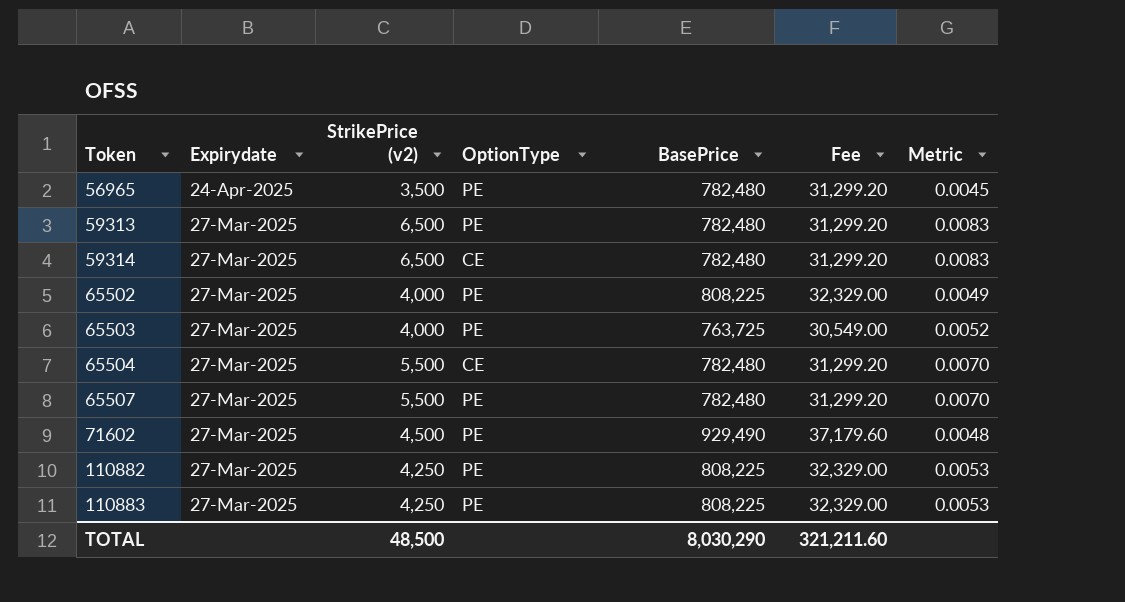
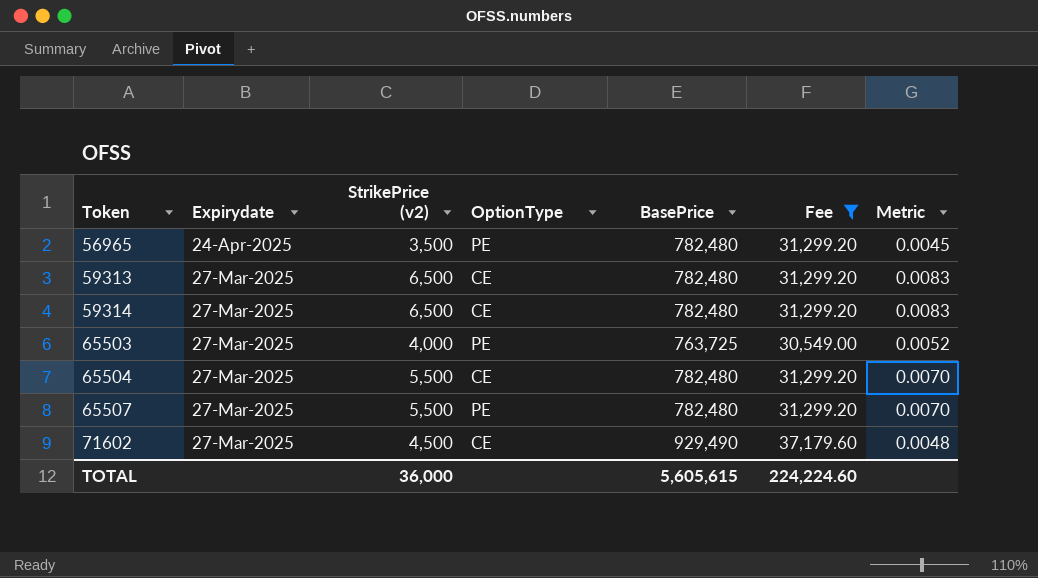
filter: none -> Fee != 32,329.00
59313 | OptionType: PE -> CE
71602 | OptionType: PE -> CE
TOTAL | StrikePrice (v2): 48,500 -> 36,000
TOTAL | BasePrice: 8,030,290 -> 5,605,615
TOTAL | Fee: 321,211.60 -> 224,224.60

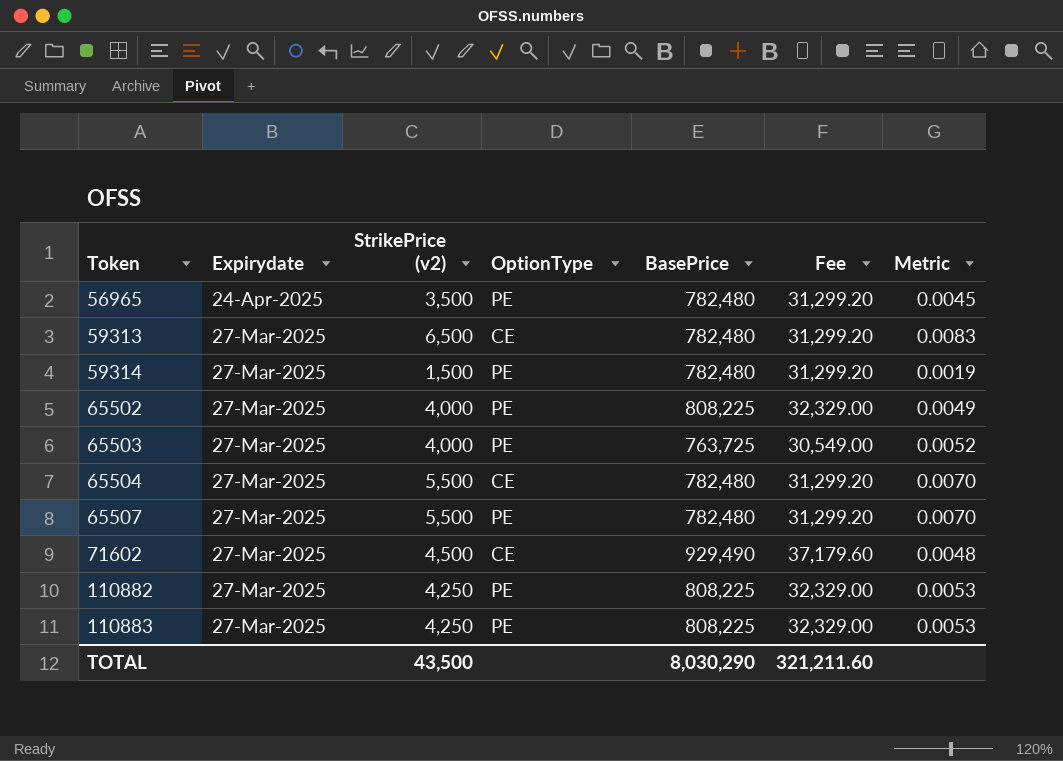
filter: Fee != 32,329.00 -> none
59314 | StrikePrice (v2): 6,500 -> 1,500
59314 | OptionType: CE -> PE
59314 | Metric: 0.0083 -> 0.0019
TOTAL | StrikePrice (v2): 36,000 -> 43,500
TOTAL | BasePrice: 5,605,615 -> 8,030,290
TOTAL | Fee: 224,224.60 -> 321,211.60

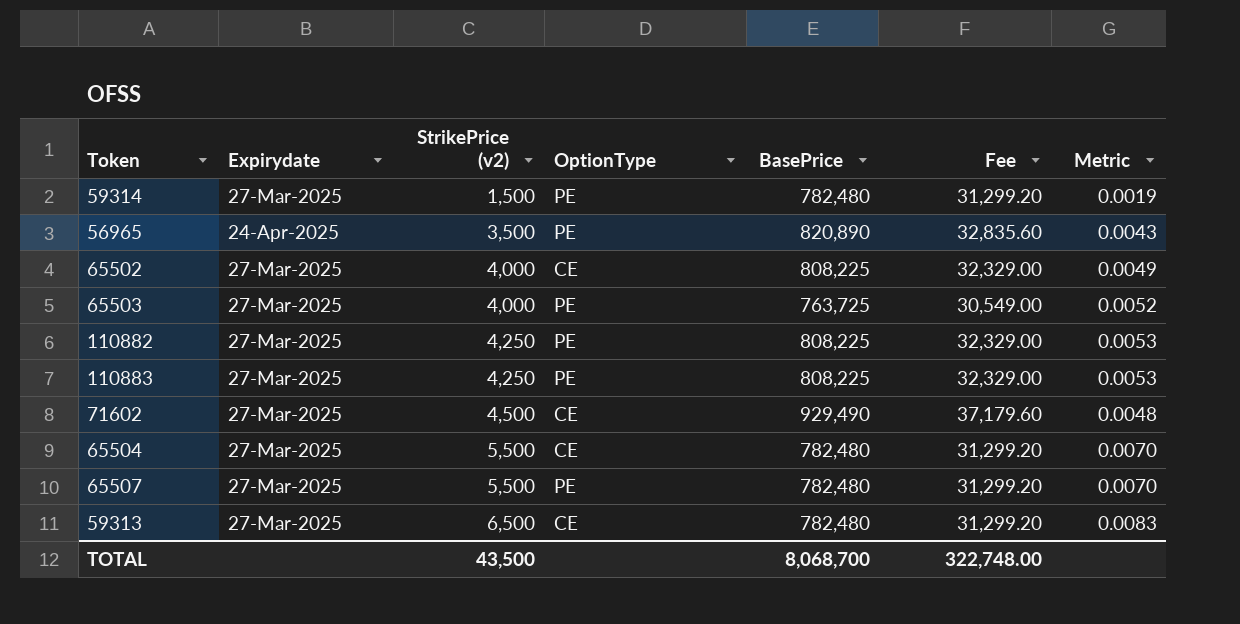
row order: Token ascending -> StrikePrice (v2) ascending
56965 | BasePrice: 782,480 -> 820,890
56965 | Fee: 31,299.20 -> 32,835.60
56965 | Metric: 0.0045 -> 0.0043
65502 | OptionType: PE -> CE
TOTAL | BasePrice: 8,030,290 -> 8,068,700
TOTAL | Fee: 321,211.60 -> 322,748.00

